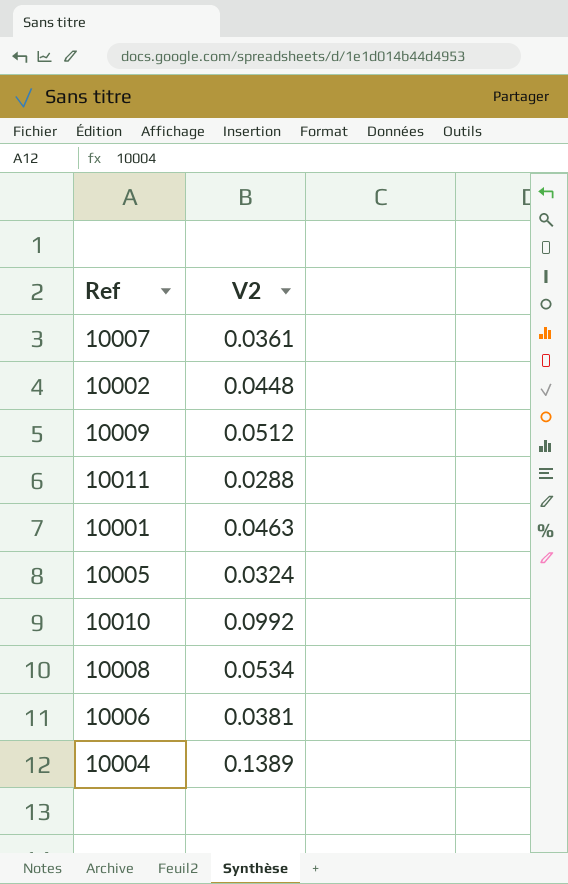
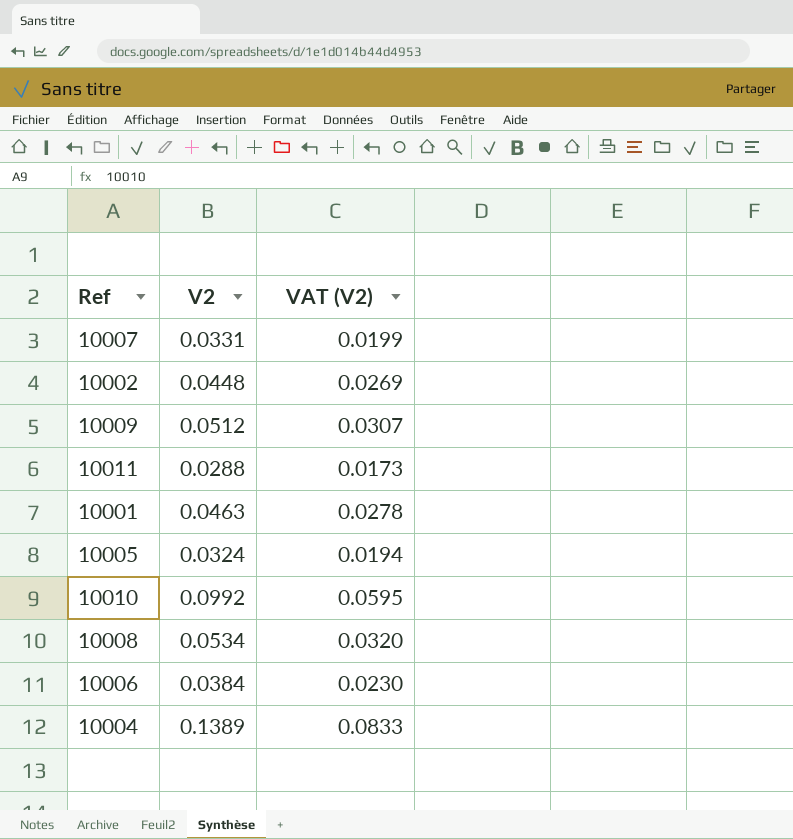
column VAT (V2) | formula: none -> [V2] * 0.6
10007 | V2: 0.0361 -> 0.0331
10006 | V2: 0.0381 -> 0.0384

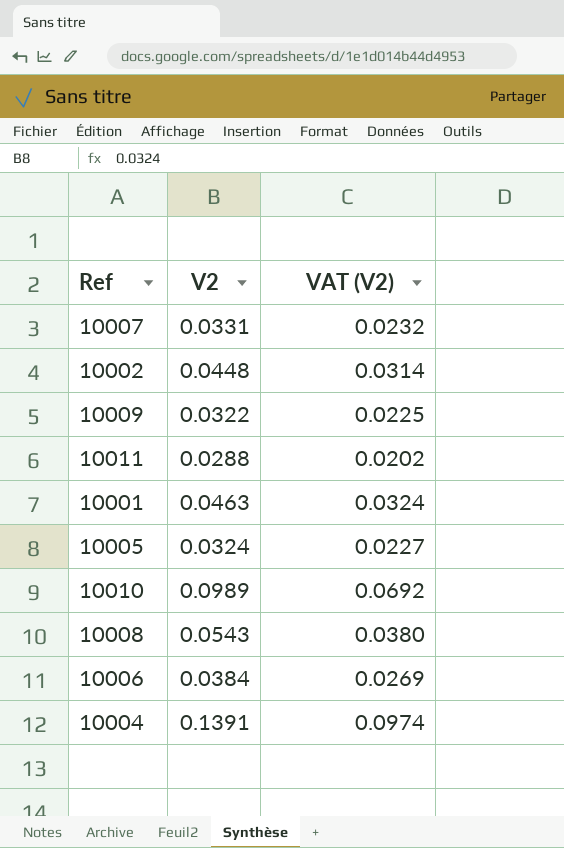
column VAT (V2) | formula: [V2] * 0.6 -> [V2] * 0.7
10009 | V2: 0.0512 -> 0.0322
10010 | V2: 0.0992 -> 0.0989
10008 | V2: 0.0534 -> 0.0543
10004 | V2: 0.1389 -> 0.1391

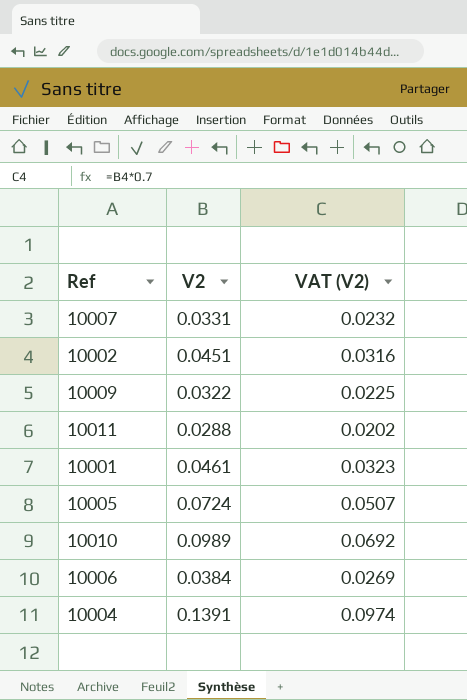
row 10008: 0.0543 | 0.0380 -> none
10002 | V2: 0.0448 -> 0.0451
10002 | VAT (V2): 0.0314 -> 0.0316
10001 | V2: 0.0463 -> 0.0461
10001 | VAT (V2): 0.0324 -> 0.0323
10005 | V2: 0.0324 -> 0.0724
10005 | VAT (V2): 0.0227 -> 0.0507

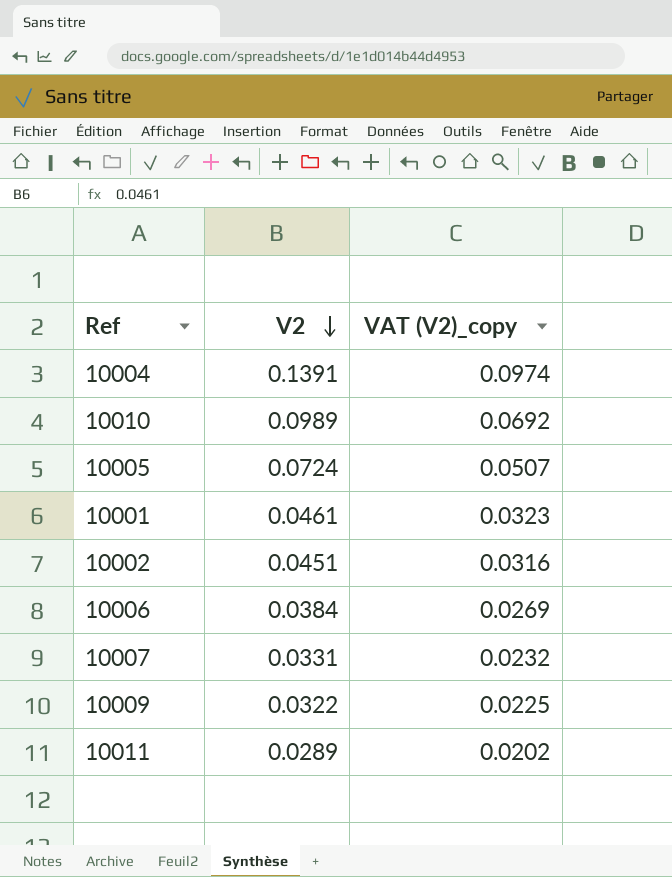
row order: none -> V2 descending
column name: VAT (V2) -> VAT (V2)_copy
10011 | V2: 0.0288 -> 0.0289

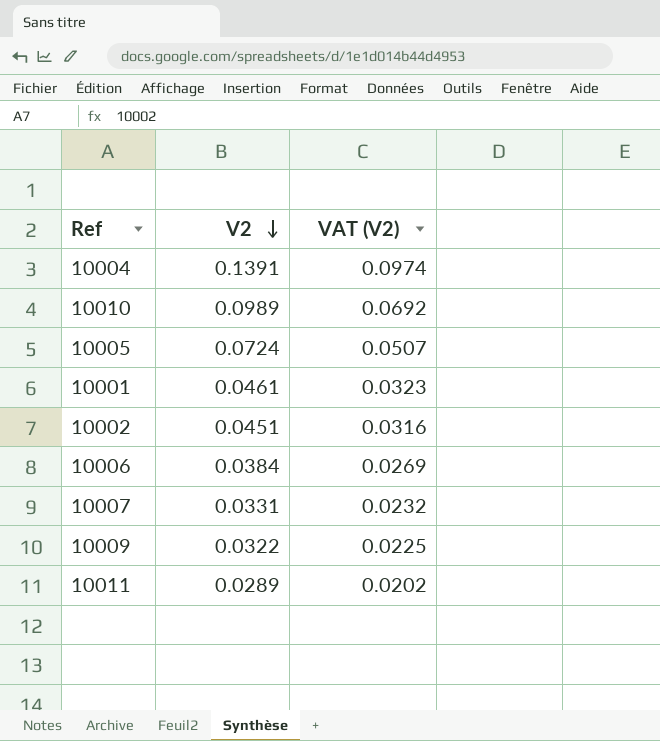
column name: VAT (V2)_copy -> VAT (V2)

